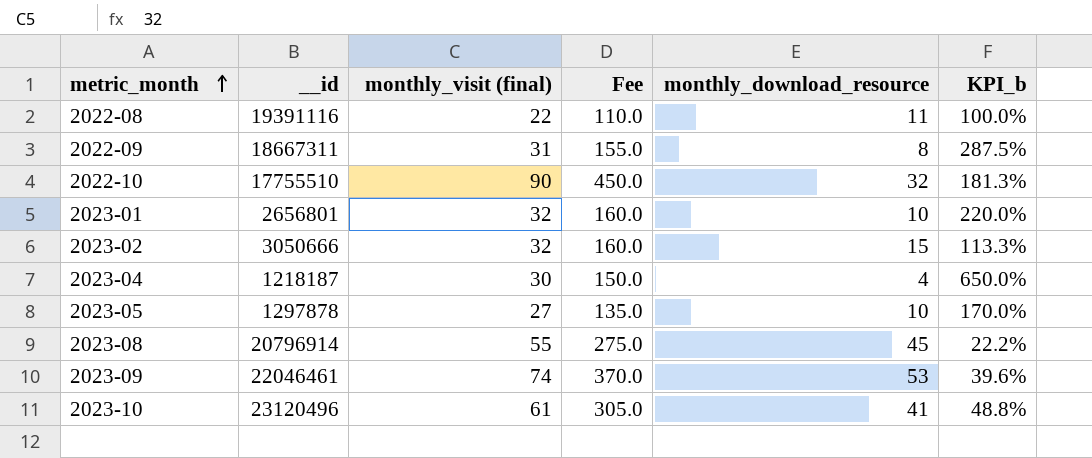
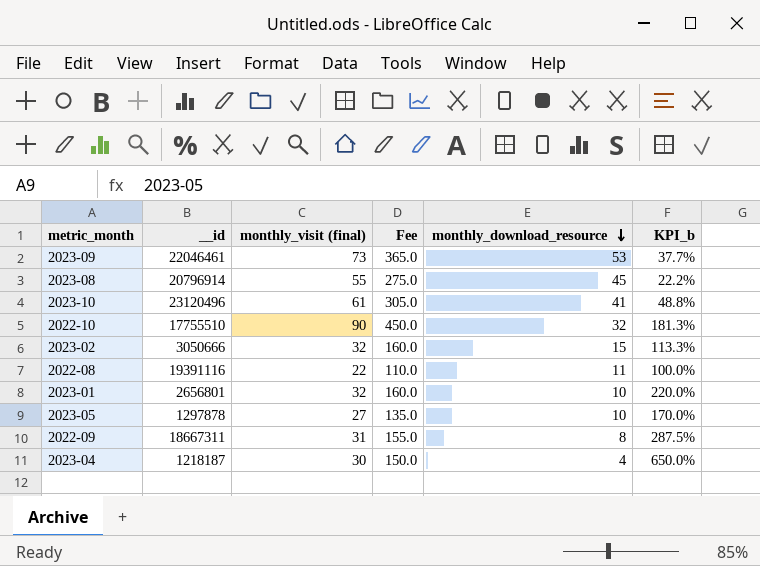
row order: metric_month ascending -> monthly_download_resource descending
2023-09 | monthly_visit (final): 74 -> 73
2023-09 | Fee: 370.0 -> 365.0
2023-09 | KPI_b: 39.6% -> 37.7%

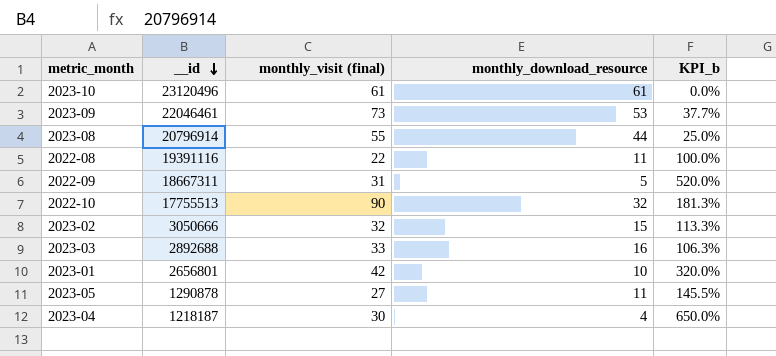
row order: monthly_download_resource descending -> __id descending
column Fee | formula: [monthly_visit (final)] * 5 -> none
2023-10 | monthly_download_resource: 41 -> 61
2023-10 | KPI_b: 48.8% -> 0.0%
2023-08 | monthly_download_resource: 45 -> 44
2023-08 | KPI_b: 22.2% -> 25.0%
2022-09 | monthly_download_resource: 8 -> 5
2022-09 | KPI_b: 287.5% -> 520.0%
2022-10 | __id: 17755510 -> 17755513
row 2023-03: none -> 2892688 | 33 | 16 | 106.3%
2023-01 | monthly_visit (final): 32 -> 42
2023-01 | KPI_b: 220.0% -> 320.0%
2023-05 | __id: 1297878 -> 1290878
2023-05 | monthly_download_resource: 10 -> 11
2023-05 | KPI_b: 170.0% -> 145.5%

